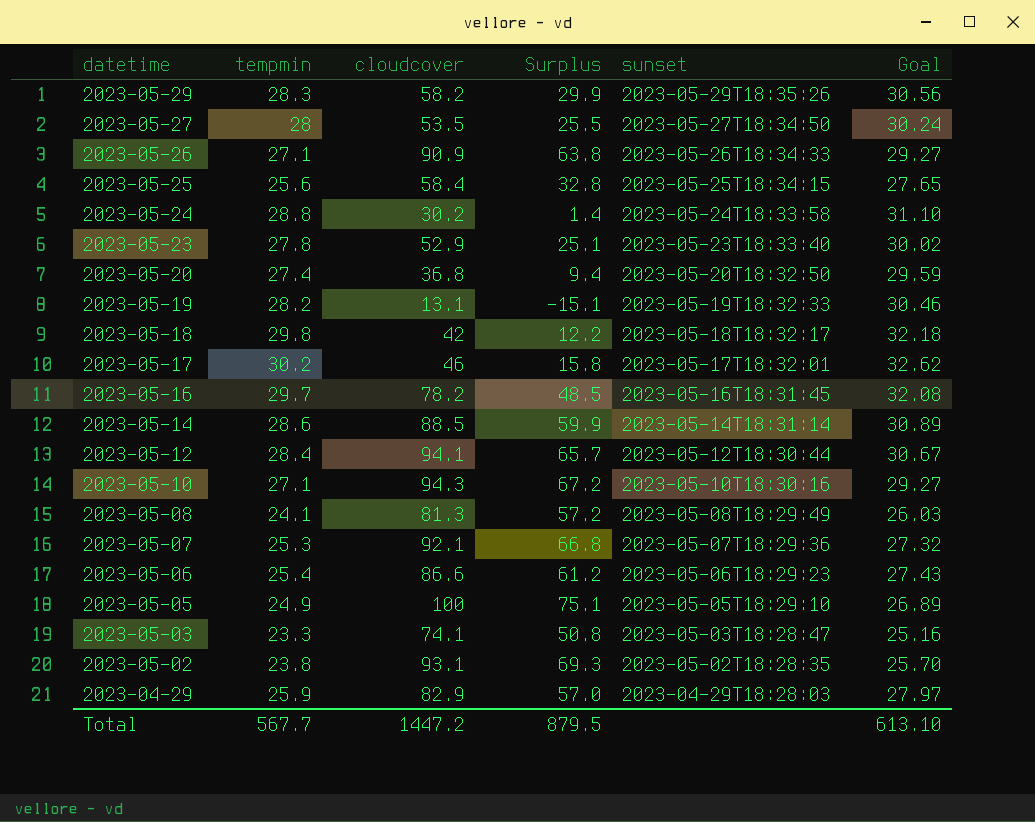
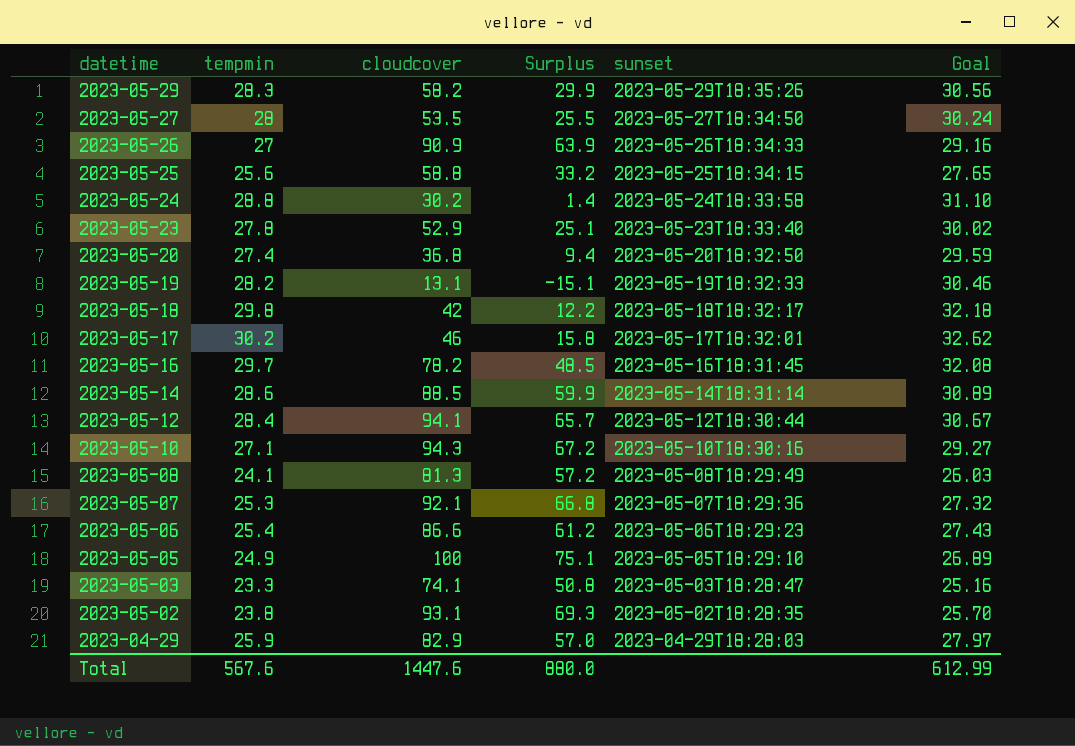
2023-05-26 | tempmin: 27.1 -> 27
2023-05-26 | Surplus: 63.8 -> 63.9
2023-05-26 | Goal: 29.27 -> 29.16
2023-05-25 | cloudcover: 58.4 -> 58.8
2023-05-25 | Surplus: 32.8 -> 33.2
Total | tempmin: 567.7 -> 567.6
Total | cloudcover: 1447.2 -> 1447.6
Total | Surplus: 879.5 -> 880.0
Total | Goal: 613.10 -> 612.99

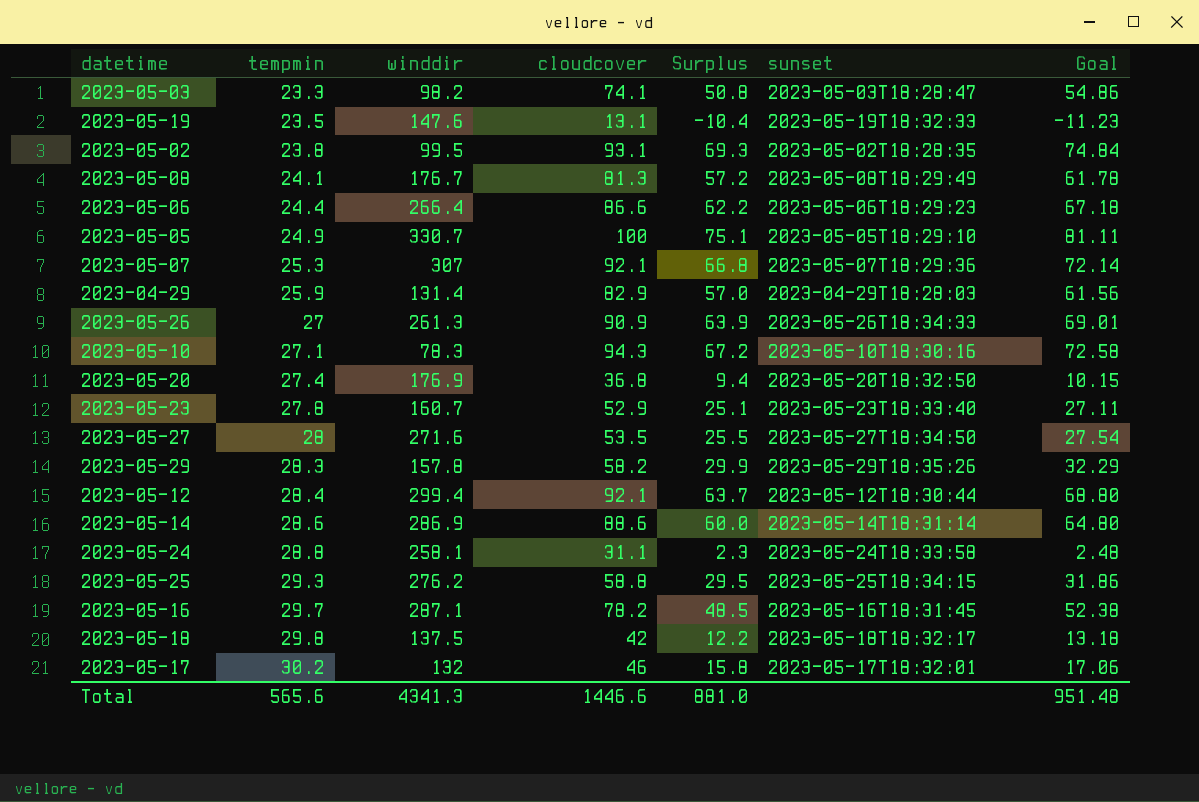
row order: datetime descending -> tempmin ascending
column winddir | position: none -> 3
column Goal | formula: [tempmin] * 1.08 -> [Surplus] * 1.08
2023-05-19 | tempmin: 28.2 -> 23.5
2023-05-19 | Surplus: -15.1 -> -10.4
2023-05-06 | tempmin: 25.4 -> 24.4
2023-05-06 | Surplus: 61.2 -> 62.2
2023-05-12 | cloudcover: 94.1 -> 92.1
2023-05-12 | Surplus: 65.7 -> 63.7
2023-05-14 | cloudcover: 88.5 -> 88.6
2023-05-14 | Surplus: 59.9 -> 60.0
2023-05-24 | cloudcover: 30.2 -> 31.1
2023-05-24 | Surplus: 1.4 -> 2.3
2023-05-25 | tempmin: 25.6 -> 29.3
2023-05-25 | Surplus: 33.2 -> 29.5
Total | tempmin: 567.6 -> 565.6
Total | cloudcover: 1447.6 -> 1446.6
Total | Surplus: 880.0 -> 881.0
Total | Goal: 612.99 -> 951.48

